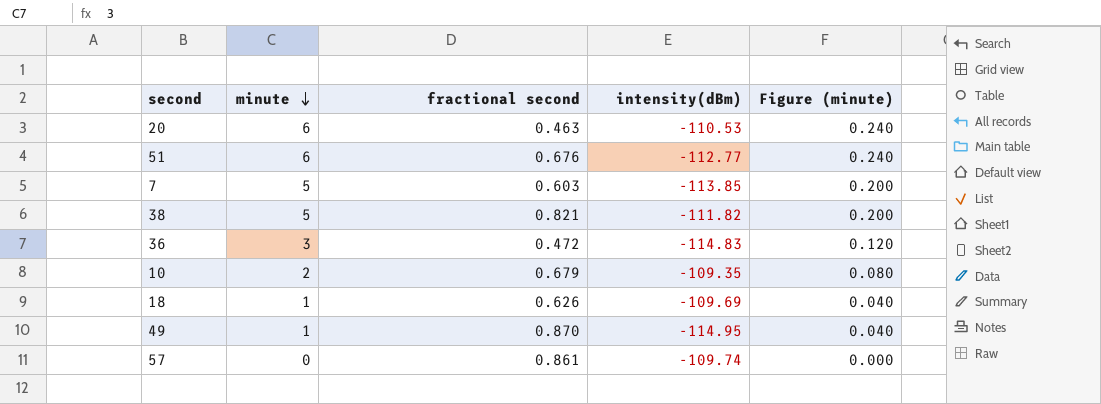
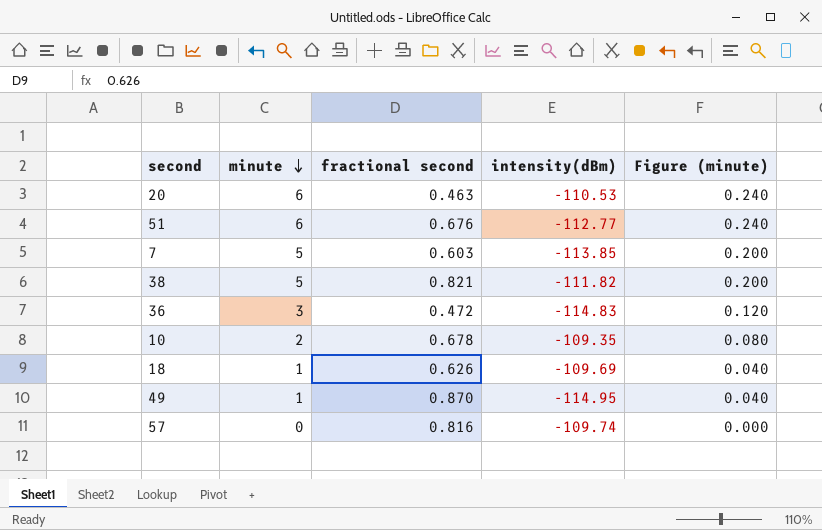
10 | fractional second: 0.679 -> 0.678
57 | fractional second: 0.861 -> 0.816

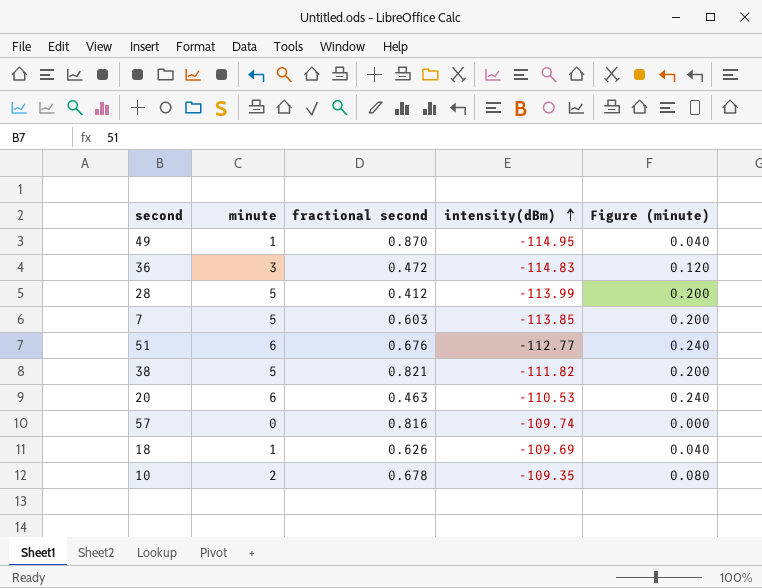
row order: minute descending -> intensity(dBm) ascending
row 28: none -> 5 | 0.412 | -113.99 | 0.200

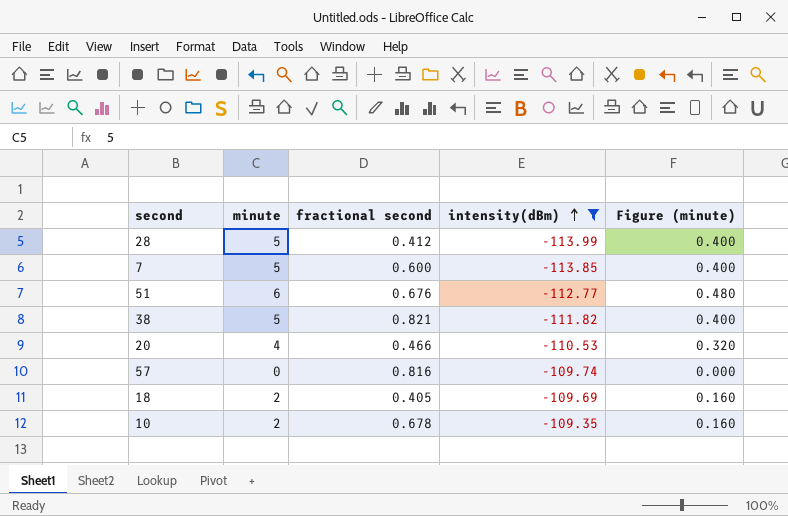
filter: none -> intensity(dBm) >= -113.99
column Figure (minute) | formula: [minute] * 0.04 -> [minute] * 0.08
7 | fractional second: 0.603 -> 0.600
20 | minute: 6 -> 4
20 | fractional second: 0.463 -> 0.466
18 | minute: 1 -> 2
18 | fractional second: 0.626 -> 0.405

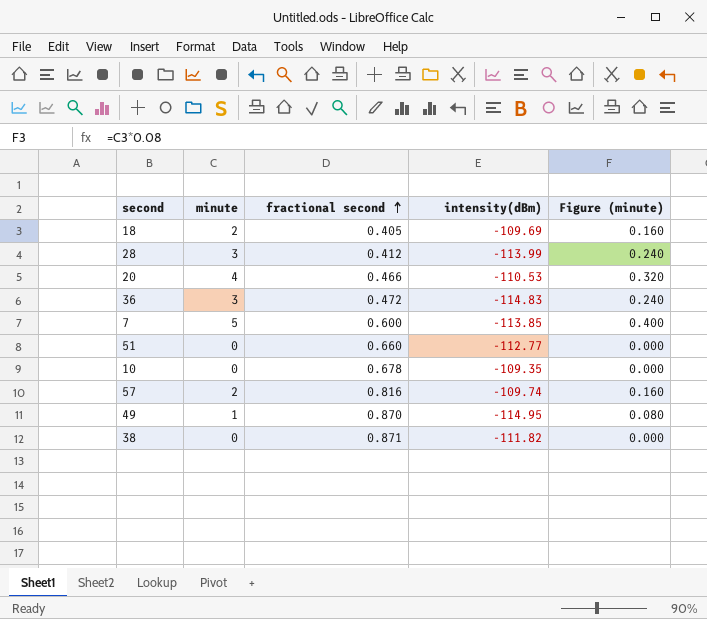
filter: intensity(dBm) >= -113.99 -> none
row order: intensity(dBm) ascending -> fractional second ascending
28 | minute: 5 -> 3
28 | Figure (minute): 0.400 -> 0.240
51 | minute: 6 -> 0
51 | fractional second: 0.676 -> 0.660
51 | Figure (minute): 0.480 -> 0.000
10 | minute: 2 -> 0
10 | Figure (minute): 0.160 -> 0.000
57 | minute: 0 -> 2
57 | Figure (minute): 0.000 -> 0.160
38 | minute: 5 -> 0
38 | fractional second: 0.821 -> 0.871
38 | Figure (minute): 0.400 -> 0.000

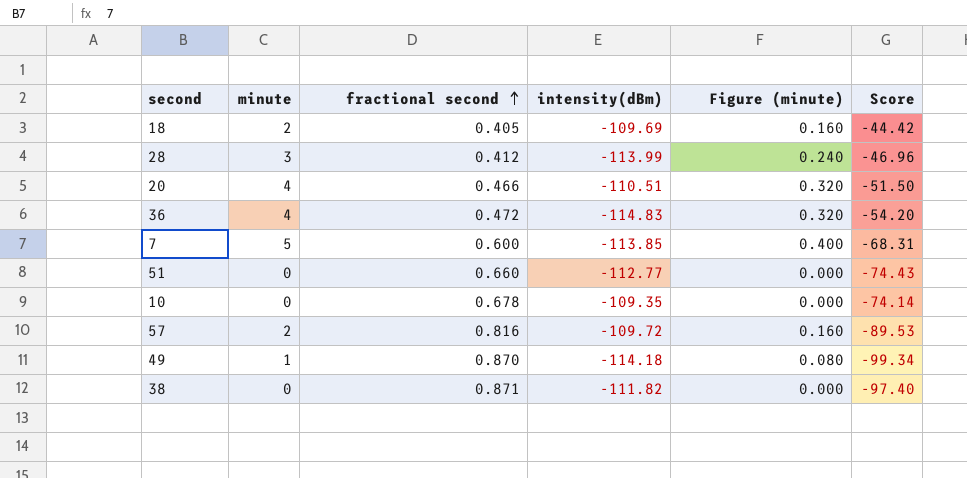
column Score | formula: none -> [fractional second] * [intensity(dBm)]
20 | intensity(dBm): -110.53 -> -110.51
36 | minute: 3 -> 4
36 | Figure (minute): 0.240 -> 0.320
57 | intensity(dBm): -109.74 -> -109.72
49 | intensity(dBm): -114.95 -> -114.18

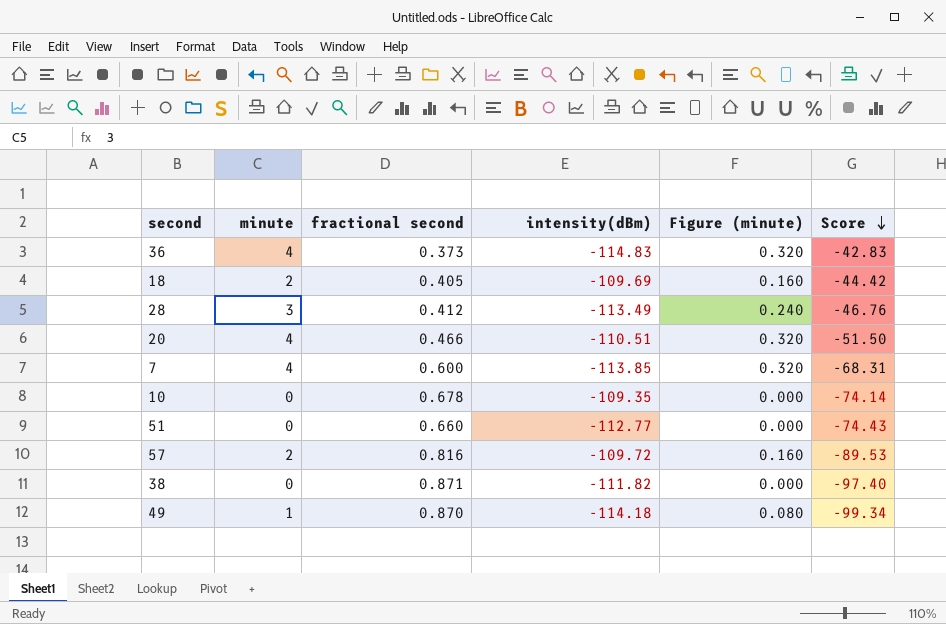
row order: fractional second ascending -> Score descending
36 | fractional second: 0.472 -> 0.373
36 | Score: -54.20 -> -42.83
28 | intensity(dBm): -113.99 -> -113.49
28 | Score: -46.96 -> -46.76
7 | minute: 5 -> 4
7 | Figure (minute): 0.400 -> 0.320

